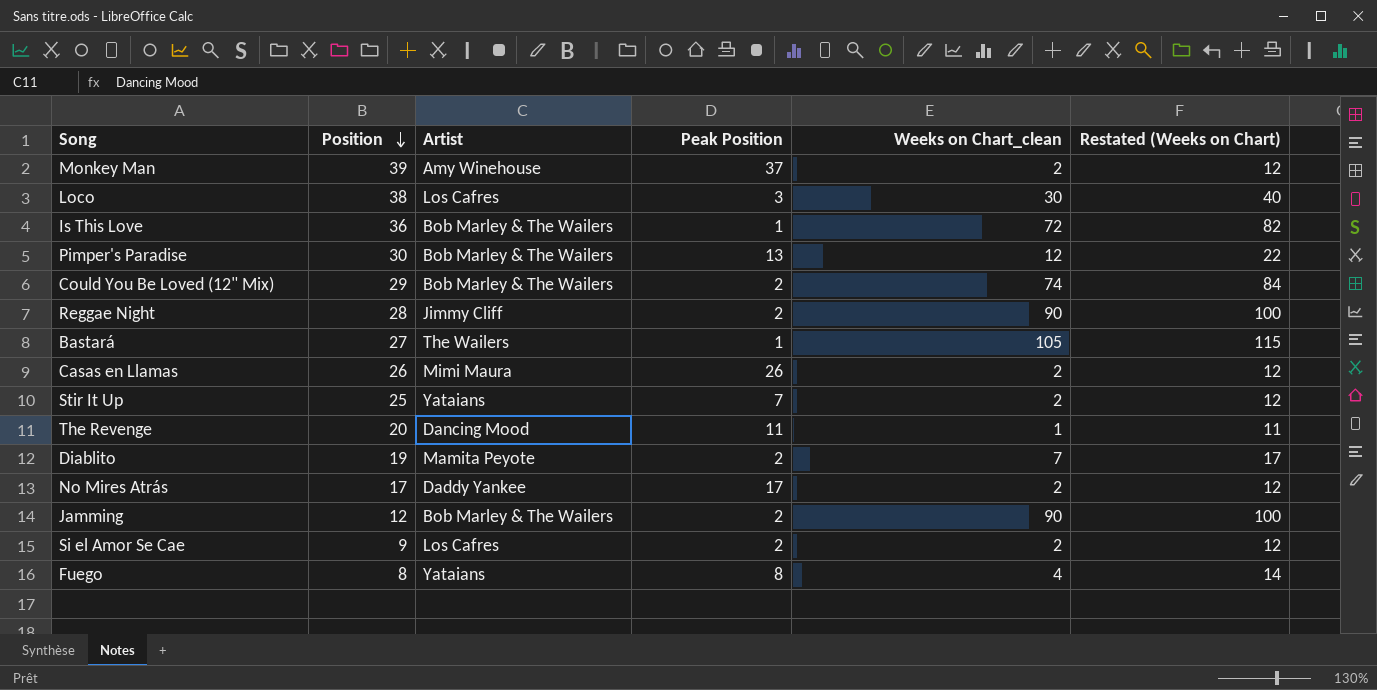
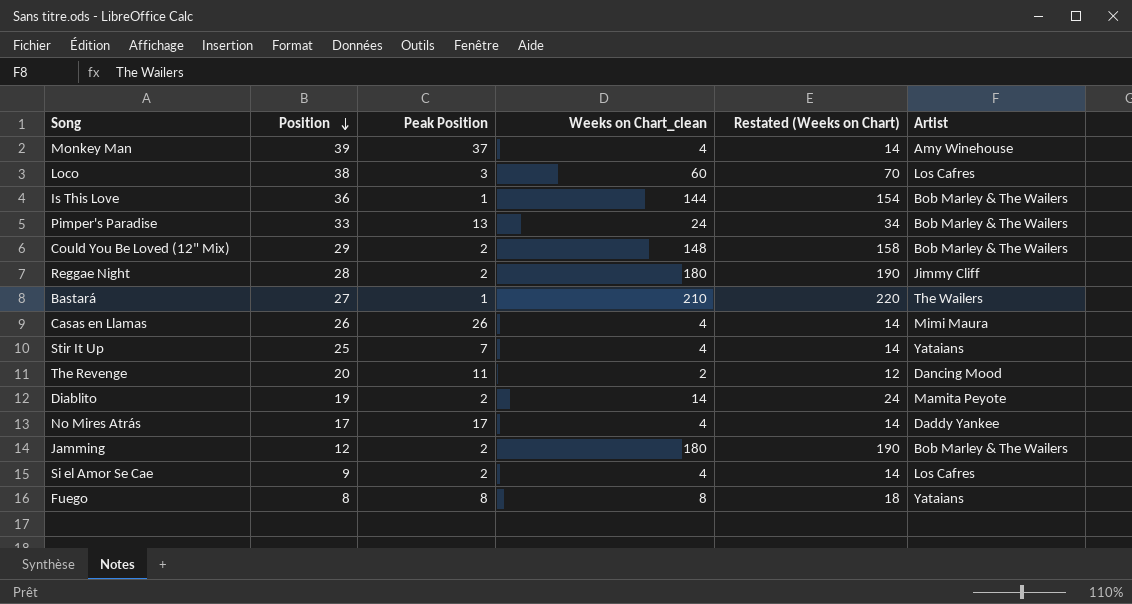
column Artist | position: 3 -> 6
Monkey Man | Weeks on Chart_clean: 2 -> 4
Monkey Man | Restated (Weeks on Chart): 12 -> 14
Loco | Weeks on Chart_clean: 30 -> 60
Loco | Restated (Weeks on Chart): 40 -> 70
Is This Love | Weeks on Chart_clean: 72 -> 144
Is This Love | Restated (Weeks on Chart): 82 -> 154
Pimper's Paradise | Position: 30 -> 33
Pimper's Paradise | Weeks on Chart_clean: 12 -> 24
Pimper's Paradise | Restated (Weeks on Chart): 22 -> 34
Could You Be Loved (12" Mix) | Weeks on Chart_clean: 74 -> 148
Could You Be Loved (12" Mix) | Restated (Weeks on Chart): 84 -> 158
Reggae Night | Weeks on Chart_clean: 90 -> 180
Reggae Night | Restated (Weeks on Chart): 100 -> 190
Bastará | Weeks on Chart_clean: 105 -> 210
Bastará | Restated (Weeks on Chart): 115 -> 220
Casas en Llamas | Weeks on Chart_clean: 2 -> 4
Casas en Llamas | Restated (Weeks on Chart): 12 -> 14
Stir It Up | Weeks on Chart_clean: 2 -> 4
Stir It Up | Restated (Weeks on Chart): 12 -> 14
The Revenge | Weeks on Chart_clean: 1 -> 2
The Revenge | Restated (Weeks on Chart): 11 -> 12
Diablito | Weeks on Chart_clean: 7 -> 14
Diablito | Restated (Weeks on Chart): 17 -> 24
No Mires Atrás | Weeks on Chart_clean: 2 -> 4
No Mires Atrás | Restated (Weeks on Chart): 12 -> 14
Jamming | Weeks on Chart_clean: 90 -> 180
Jamming | Restated (Weeks on Chart): 100 -> 190
Si el Amor Se Cae | Weeks on Chart_clean: 2 -> 4
Si el Amor Se Cae | Restated (Weeks on Chart): 12 -> 14
Fuego | Weeks on Chart_clean: 4 -> 8
Fuego | Restated (Weeks on Chart): 14 -> 18

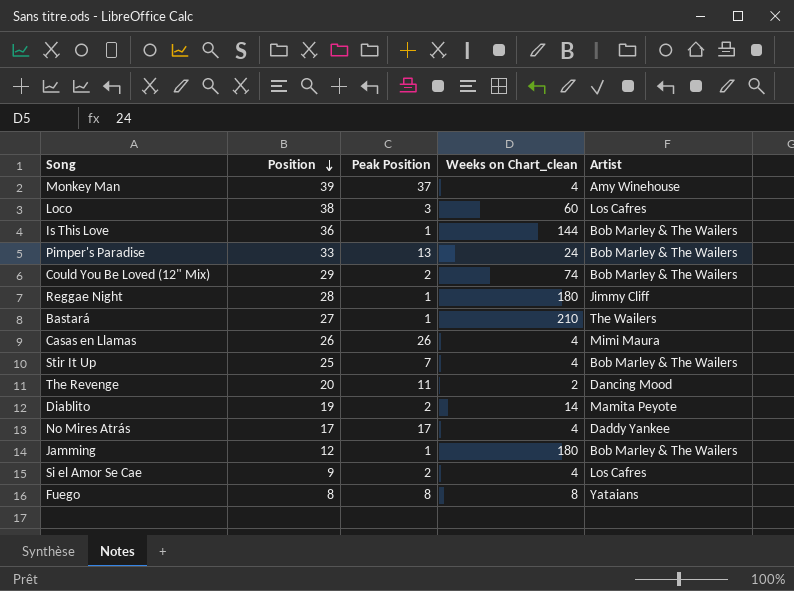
column Restated (Weeks on Chart) | formula: [Weeks on Chart_clean] + 10 -> none
Could You Be Loved (12" Mix) | Weeks on Chart_clean: 148 -> 74
Reggae Night | Peak Position: 2 -> 1
Stir It Up | Artist: Yataians -> Bob Marley & The Wailers
Jamming | Peak Position: 2 -> 1

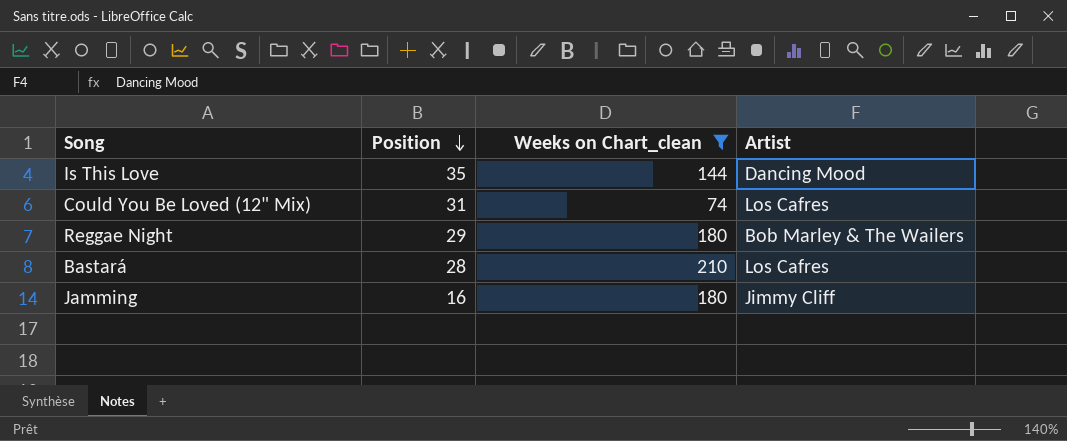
filter: none -> Weeks on Chart_clean >= 74
column Peak Position | position: 3 -> none
Is This Love | Position: 36 -> 35
Is This Love | Artist: Bob Marley & The Wailers -> Dancing Mood
Could You Be Loved (12" Mix) | Position: 29 -> 31
Could You Be Loved (12" Mix) | Artist: Bob Marley & The Wailers -> Los Cafres
Reggae Night | Position: 28 -> 29
Reggae Night | Artist: Jimmy Cliff -> Bob Marley & The Wailers
Bastará | Position: 27 -> 28
Bastará | Artist: The Wailers -> Los Cafres
Jamming | Position: 12 -> 16
Jamming | Artist: Bob Marley & The Wailers -> Jimmy Cliff

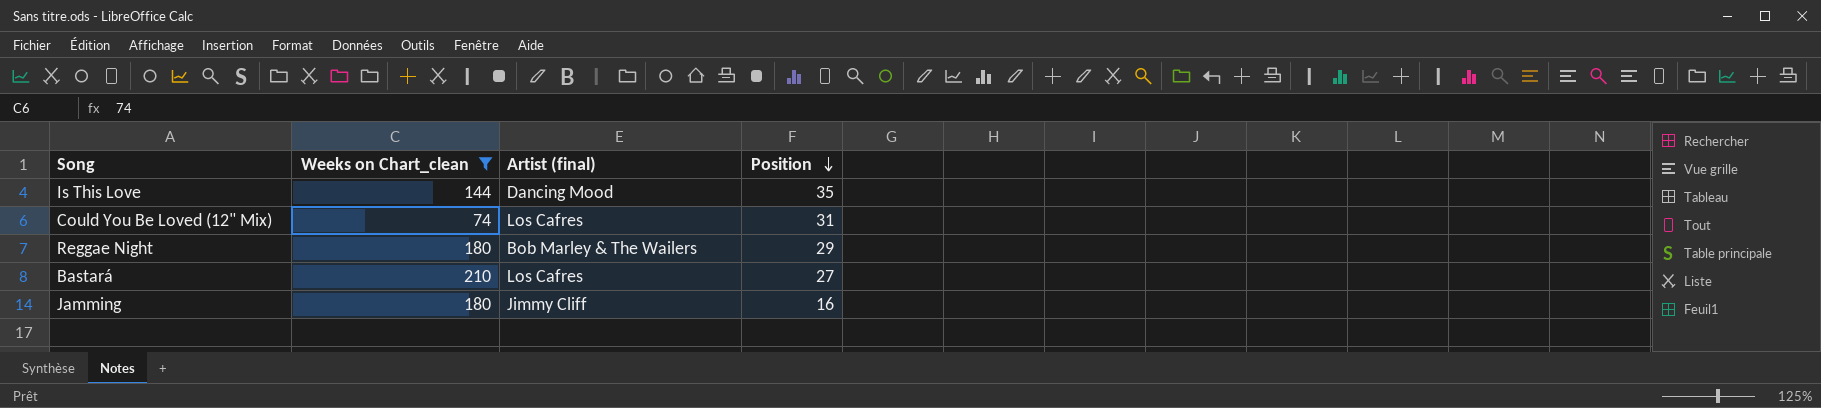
column name: Artist -> Artist (final)
column Position | position: 2 -> 4
Bastará | Position: 28 -> 27

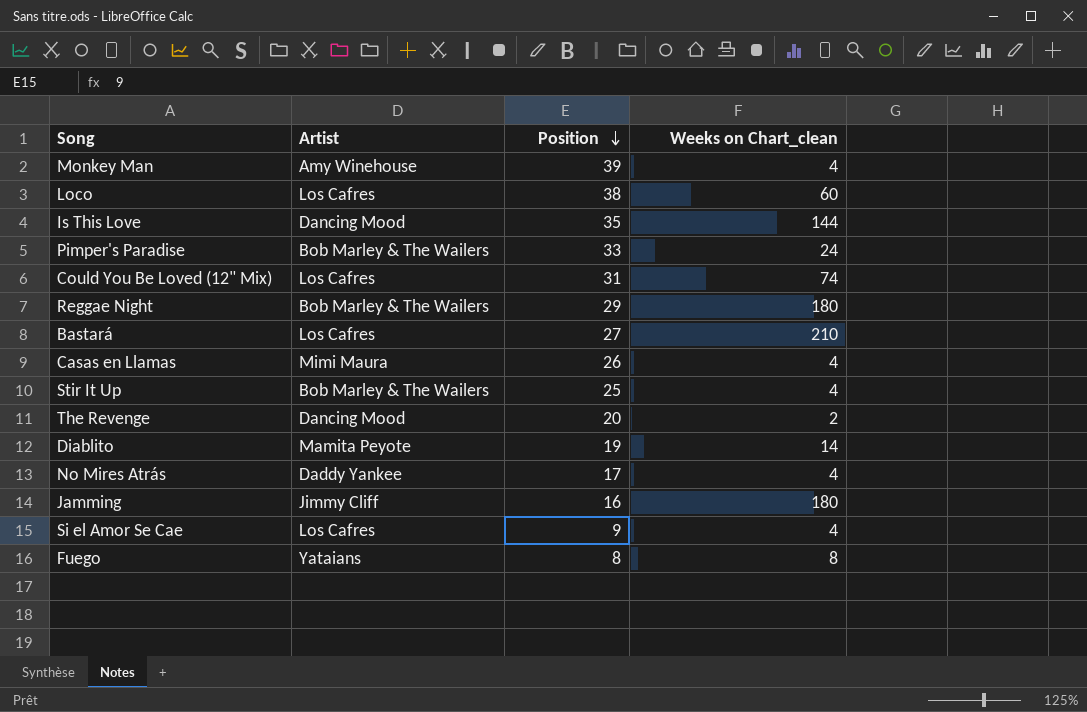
filter: Weeks on Chart_clean >= 74 -> none
column name: Artist (final) -> Artist
column Weeks on Chart_clean | position: 2 -> 4

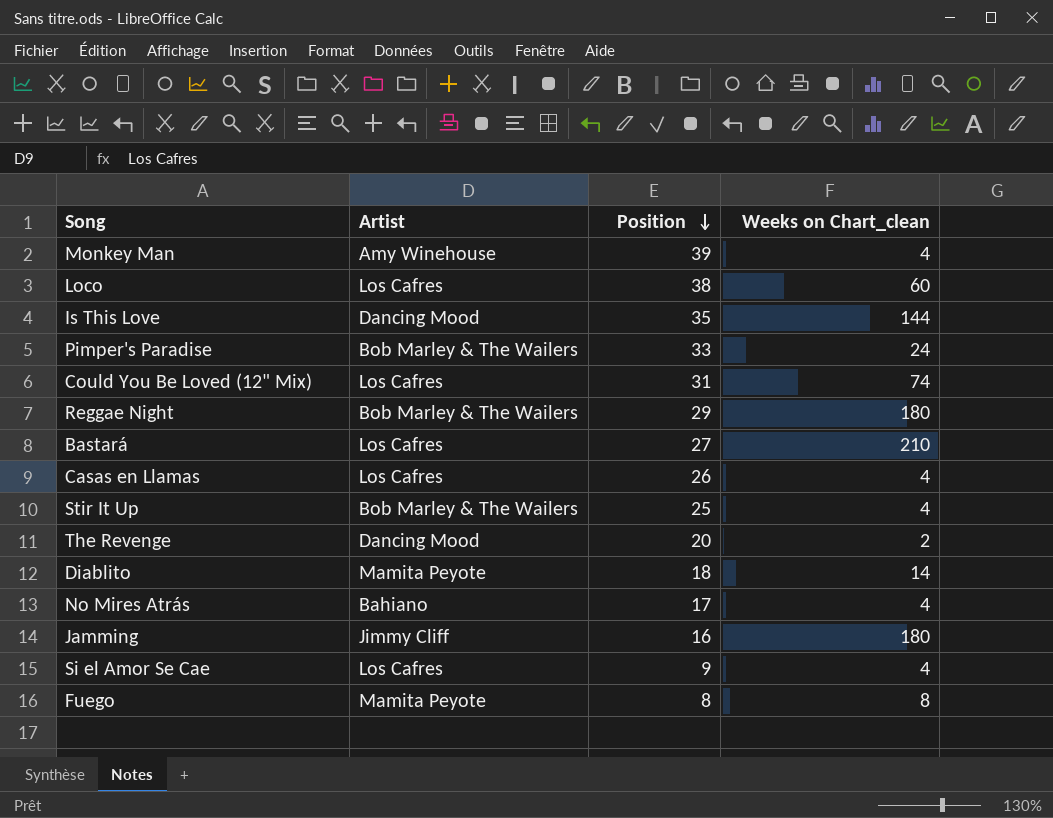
Casas en Llamas | Artist: Mimi Maura -> Los Cafres
Diablito | Position: 19 -> 18
No Mires Atrás | Artist: Daddy Yankee -> Bahiano
Fuego | Artist: Yataians -> Mamita Peyote

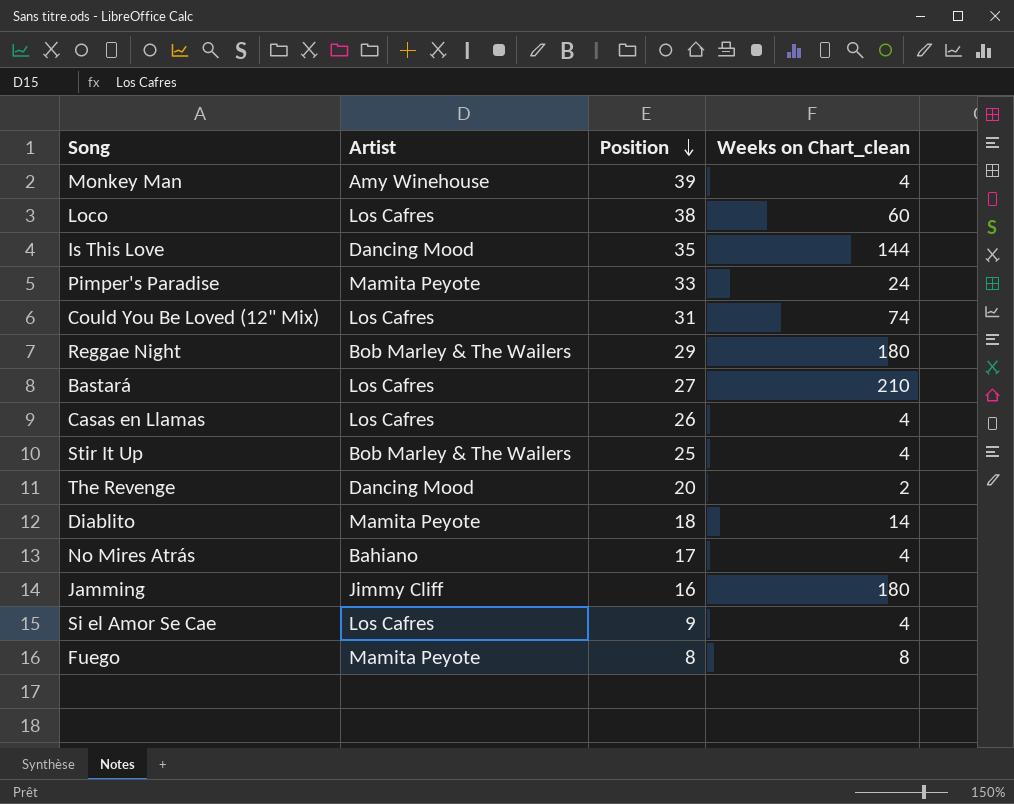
Pimper's Paradise | Artist: Bob Marley & The Wailers -> Mamita Peyote

